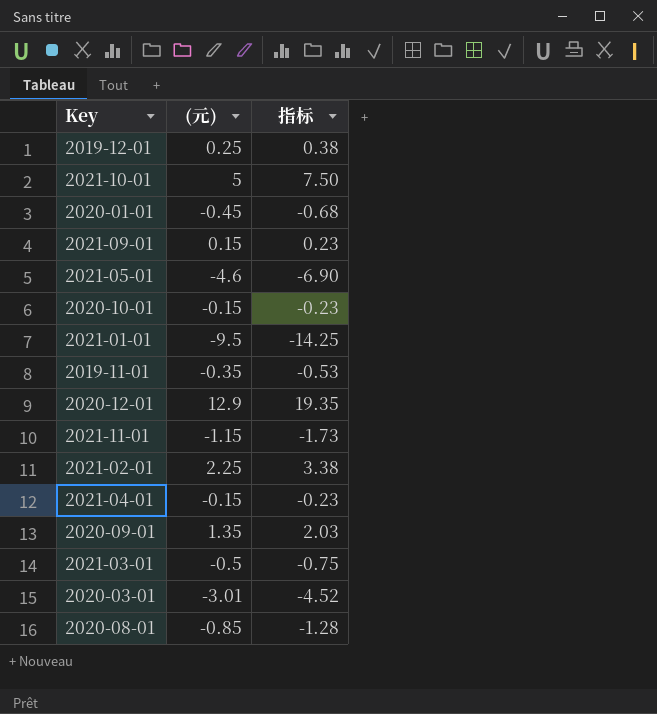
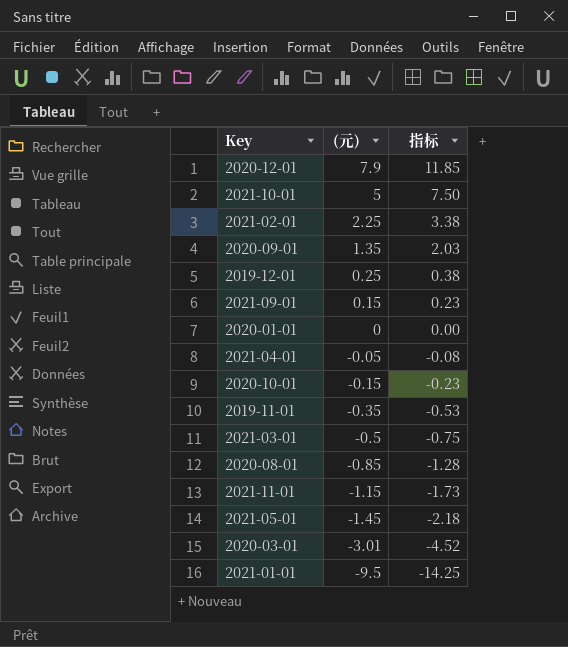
row order: none -> (元) descending
2020-12-01 | (元): 12.9 -> 7.9
2020-12-01 | 指标: 19.35 -> 11.85
2020-01-01 | (元): -0.45 -> 0
2020-01-01 | 指标: -0.68 -> 0.00
2021-04-01 | (元): -0.15 -> -0.05
2021-04-01 | 指标: -0.23 -> -0.08
2021-05-01 | (元): -4.6 -> -1.45
2021-05-01 | 指标: -6.90 -> -2.18

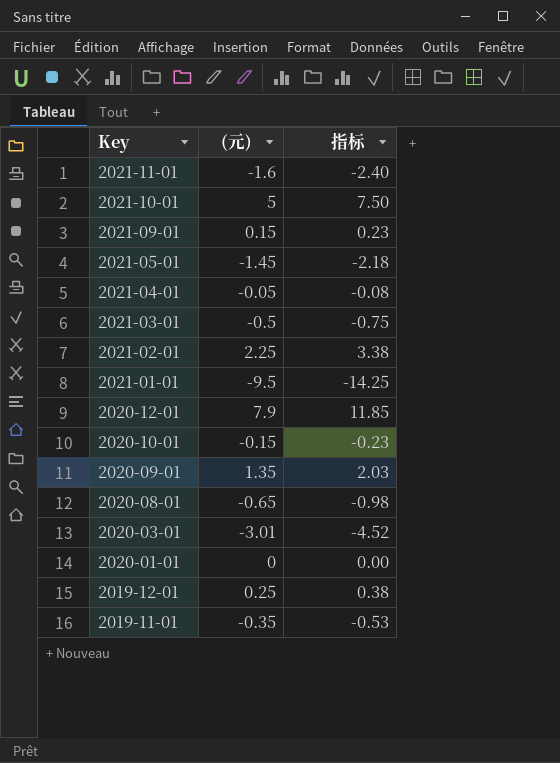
row order: (元) descending -> Key descending
2021-11-01 | (元): -1.15 -> -1.6
2021-11-01 | 指标: -1.73 -> -2.40
2020-08-01 | (元): -0.85 -> -0.65
2020-08-01 | 指标: -1.28 -> -0.98

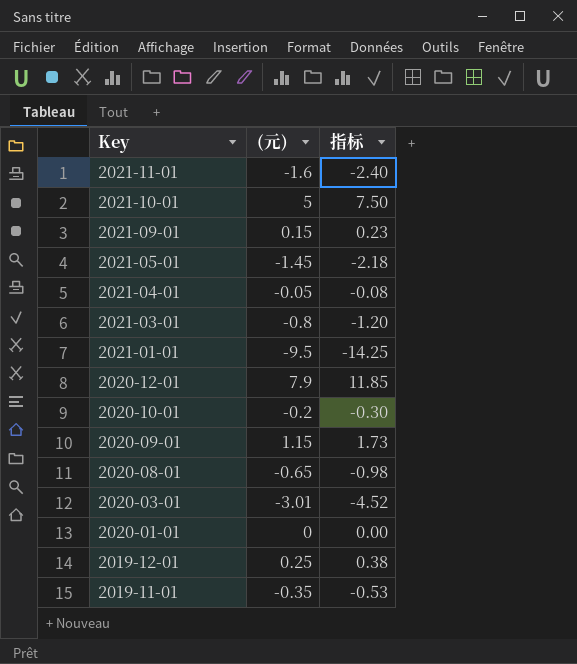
row 2021-02-01: 2.25 | 3.38 -> none
2021-03-01 | (元): -0.5 -> -0.8
2021-03-01 | 指标: -0.75 -> -1.20
2020-10-01 | (元): -0.15 -> -0.2
2020-10-01 | 指标: -0.23 -> -0.30
2020-09-01 | (元): 1.35 -> 1.15
2020-09-01 | 指标: 2.03 -> 1.73

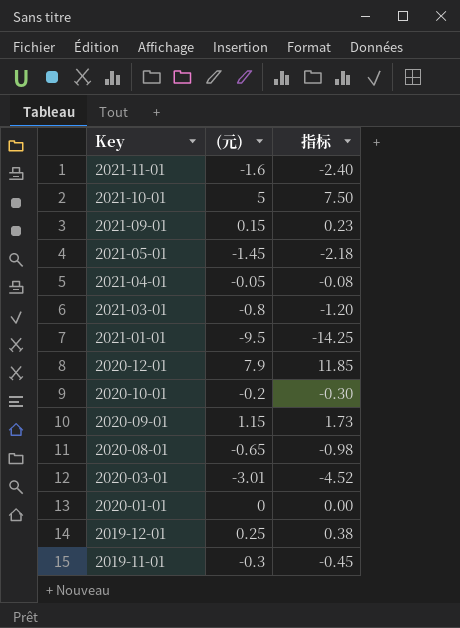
2019-11-01 | (元): -0.35 -> -0.3
2019-11-01 | 指标: -0.53 -> -0.45

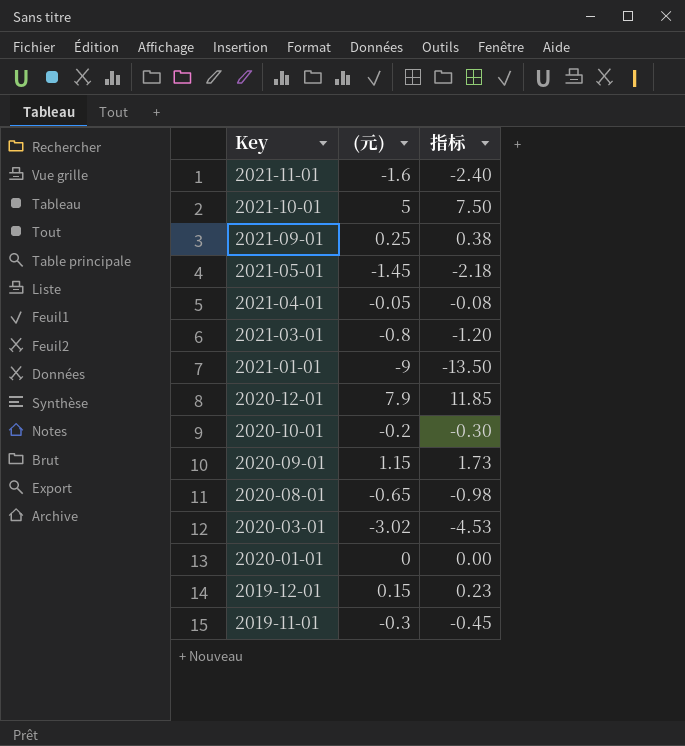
2021-09-01 | (元): 0.15 -> 0.25
2021-09-01 | 指标: 0.23 -> 0.38
2021-01-01 | (元): -9.5 -> -9
2021-01-01 | 指标: -14.25 -> -13.50
2020-03-01 | (元): -3.01 -> -3.02
2020-03-01 | 指标: -4.52 -> -4.53
2019-12-01 | (元): 0.25 -> 0.15
2019-12-01 | 指标: 0.38 -> 0.23

